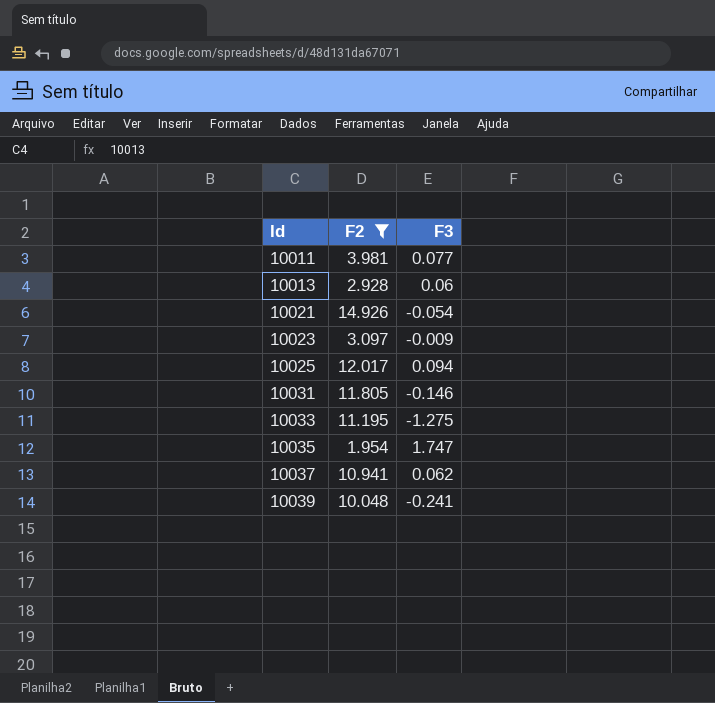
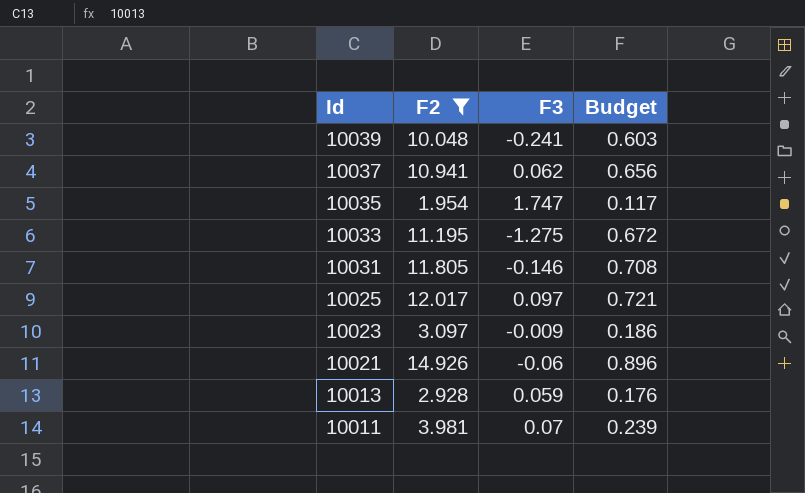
row order: Id ascending -> Id descending
column Budget | formula: none -> [F2] * 0.06
10025 | F3: 0.094 -> 0.097
10021 | F3: -0.054 -> -0.06
10013 | F3: 0.06 -> 0.059
10011 | F3: 0.077 -> 0.07

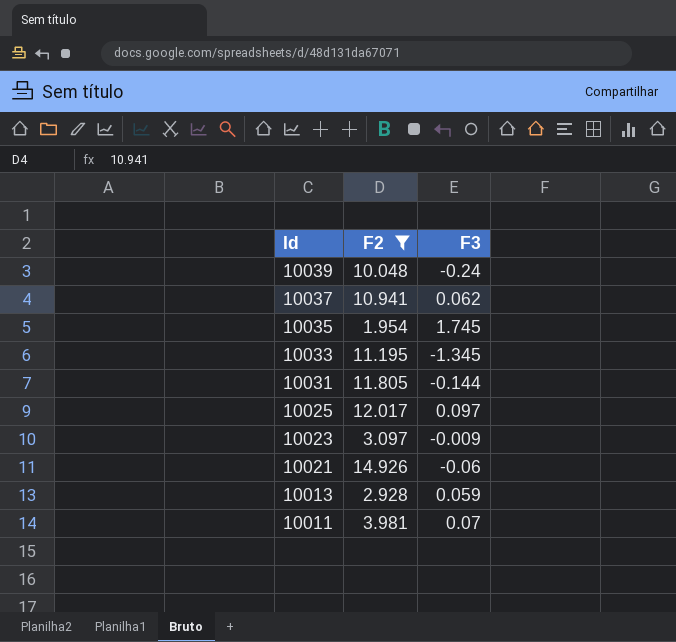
column Budget | formula: [F2] * 0.06 -> none
10039 | F3: -0.241 -> -0.24
10035 | F3: 1.747 -> 1.745
10033 | F3: -1.275 -> -1.345
10031 | F3: -0.146 -> -0.144

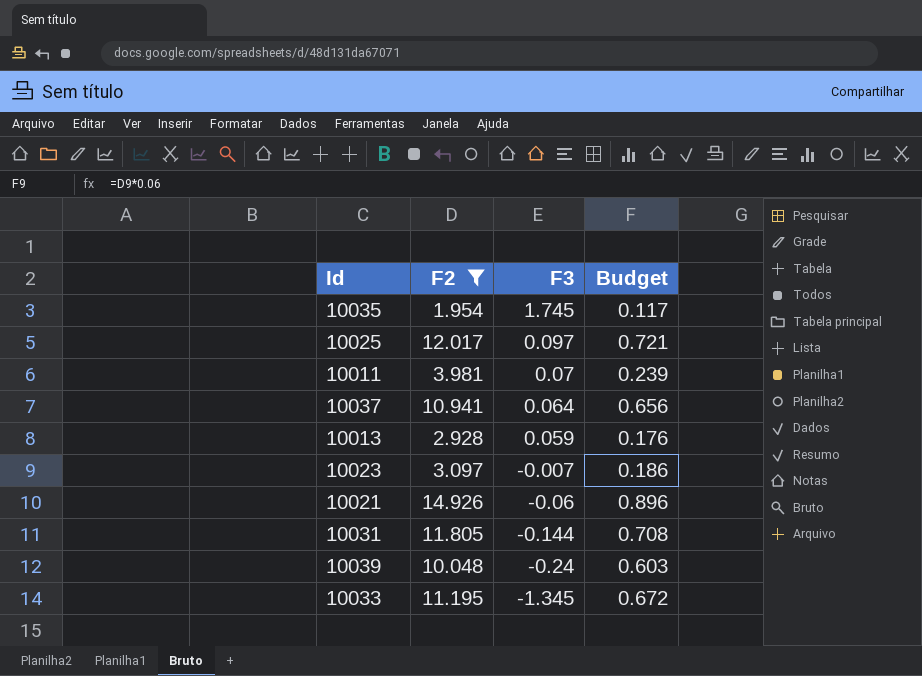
row order: Id descending -> F3 descending
column Budget | formula: none -> [F2] * 0.06
10037 | F3: 0.062 -> 0.064
10023 | F3: -0.009 -> -0.007

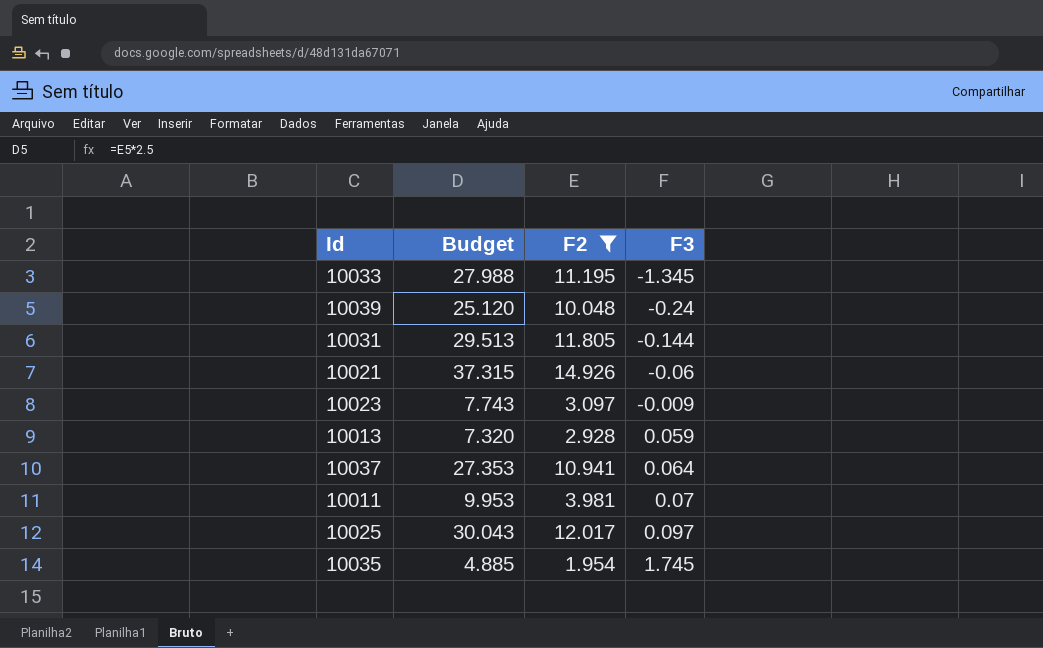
row order: F3 descending -> F3 ascending
column Budget | formula: [F2] * 0.06 -> [F2] * 2.5
column Budget | position: 4 -> 2
10023 | F3: -0.007 -> -0.009

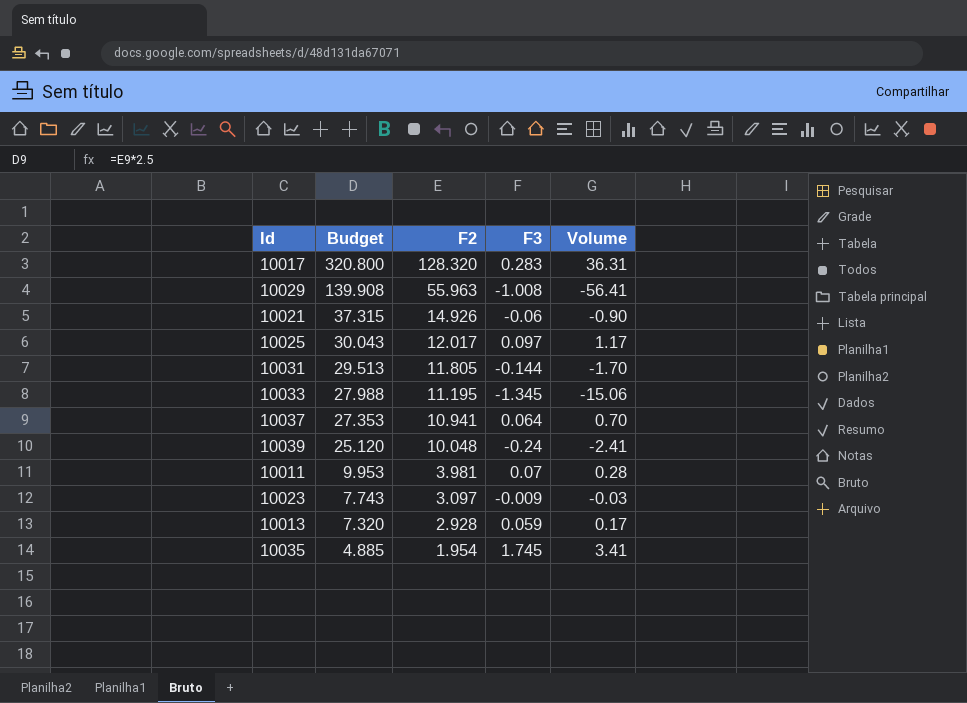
filter: F2 <= 14.926 -> none
row order: F3 ascending -> Budget descending
column Volume | formula: none -> [F2] * [F3]

